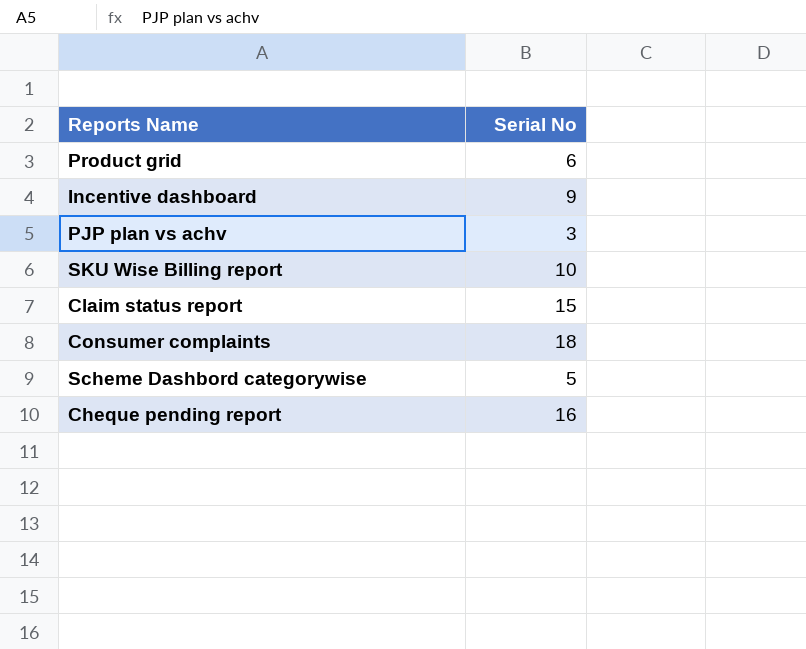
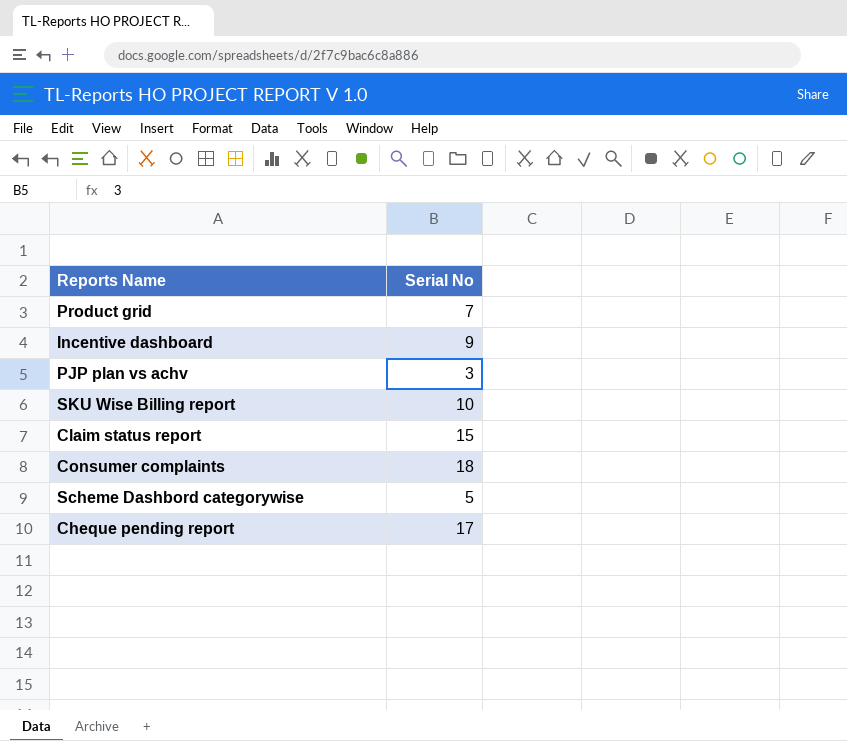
Product grid | Serial No: 6 -> 7
Cheque pending report | Serial No: 16 -> 17

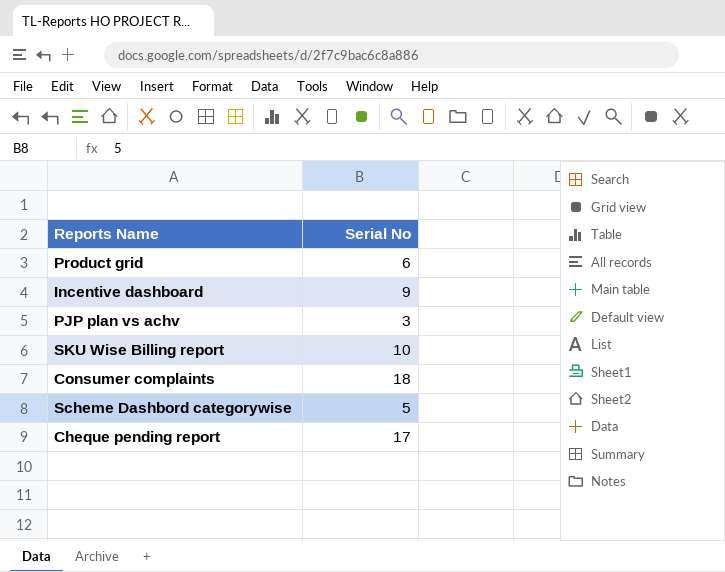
row Claim status report: 15 -> none
Product grid | Serial No: 7 -> 6

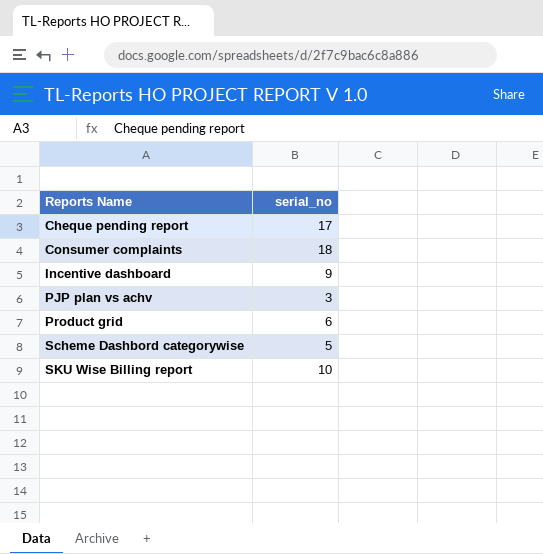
row order: none -> Reports Name ascending
column name: Serial No -> serial_no

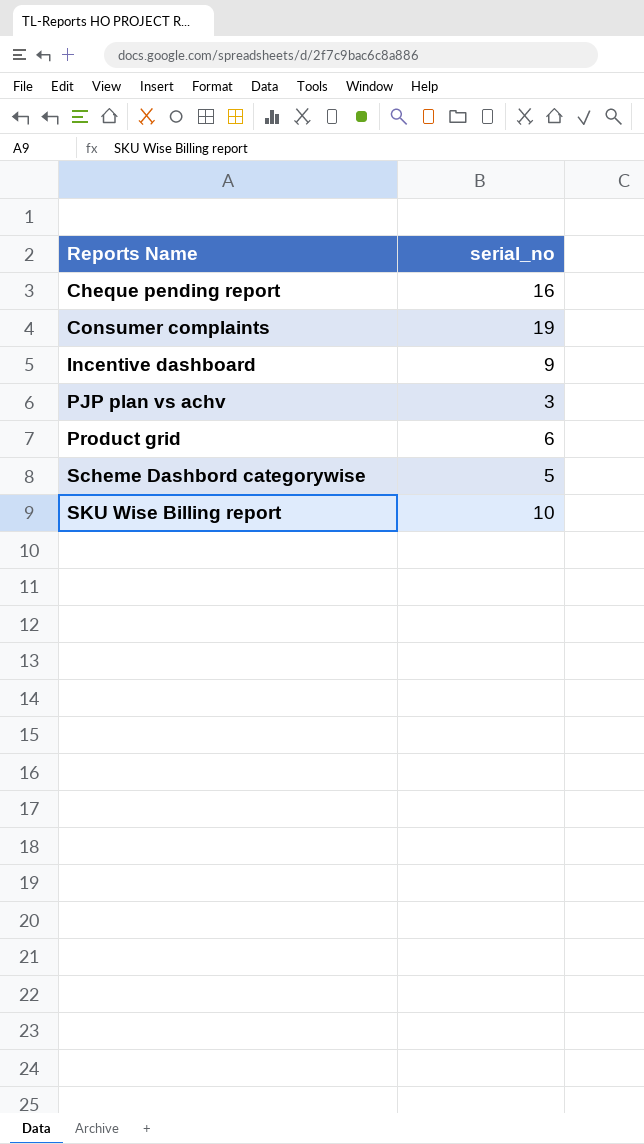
Cheque pending report | serial_no: 17 -> 16
Consumer complaints | serial_no: 18 -> 19

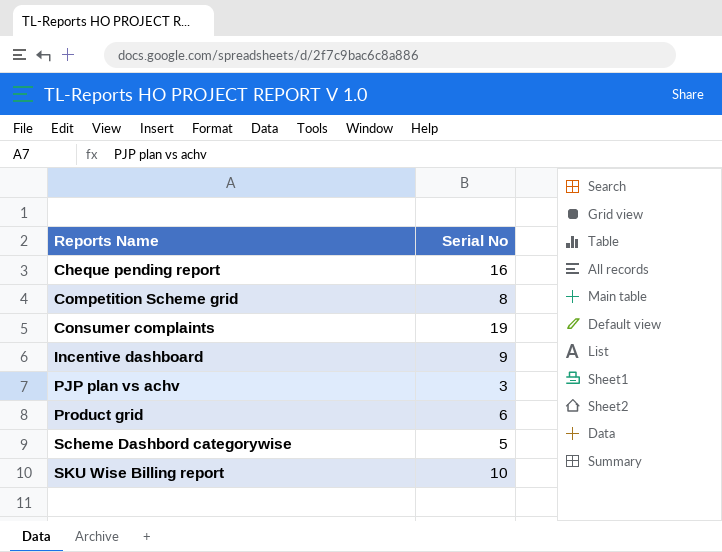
column name: serial_no -> Serial No
row Competition Scheme grid: none -> 8

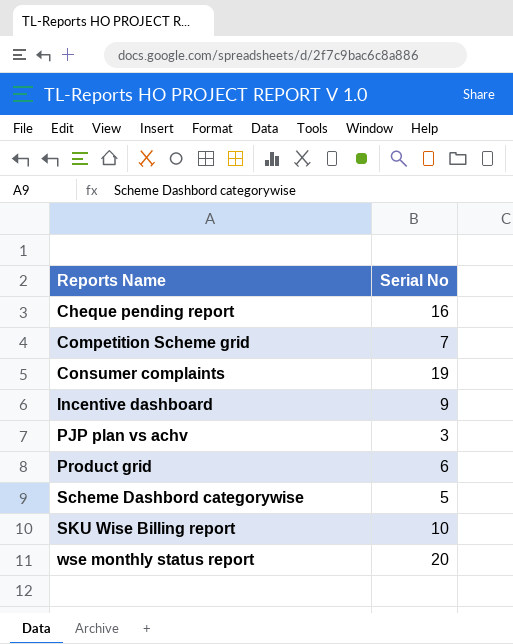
Competition Scheme grid | Serial No: 8 -> 7
row wse monthly status report: none -> 20

